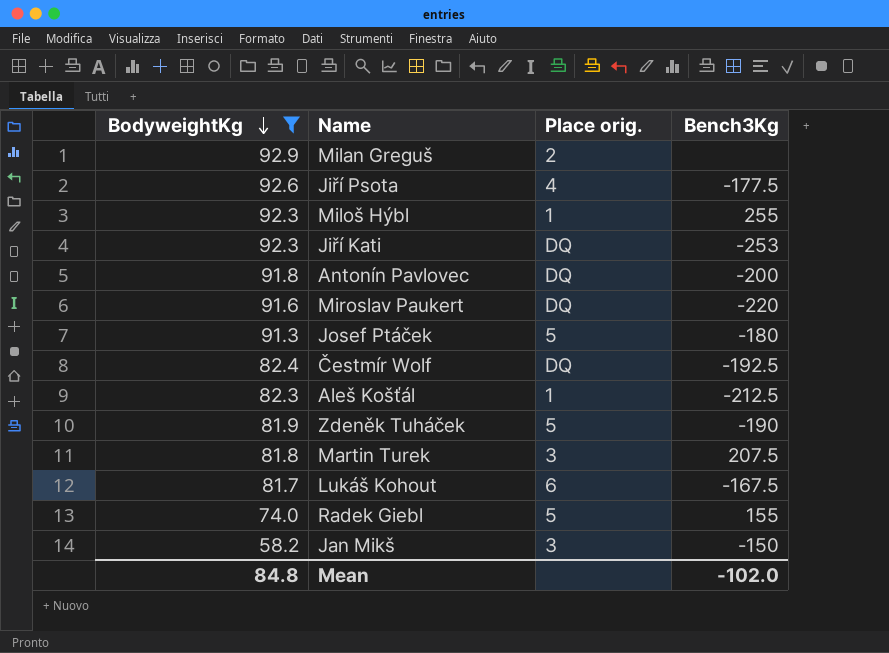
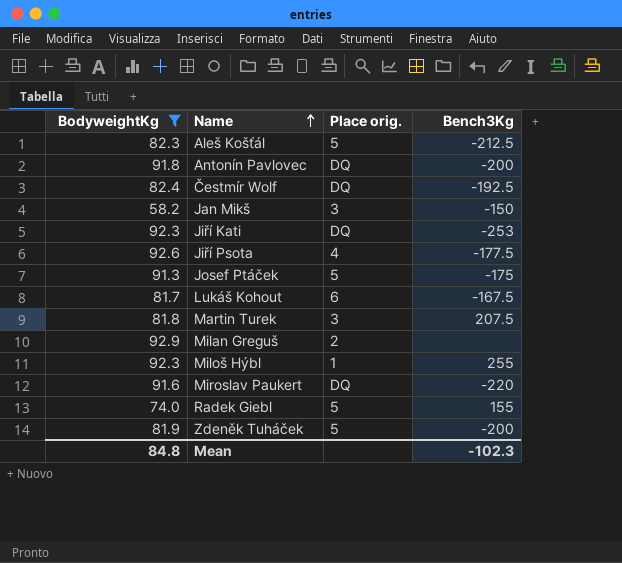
row order: BodyweightKg descending -> Name ascending
Aleš Košťál | Place orig.: 1 -> 5
Josef Ptáček | Bench3Kg: -180 -> -175
Zdeněk Tuháček | Bench3Kg: -190 -> -200
Mean | Bench3Kg: -102.0 -> -102.3

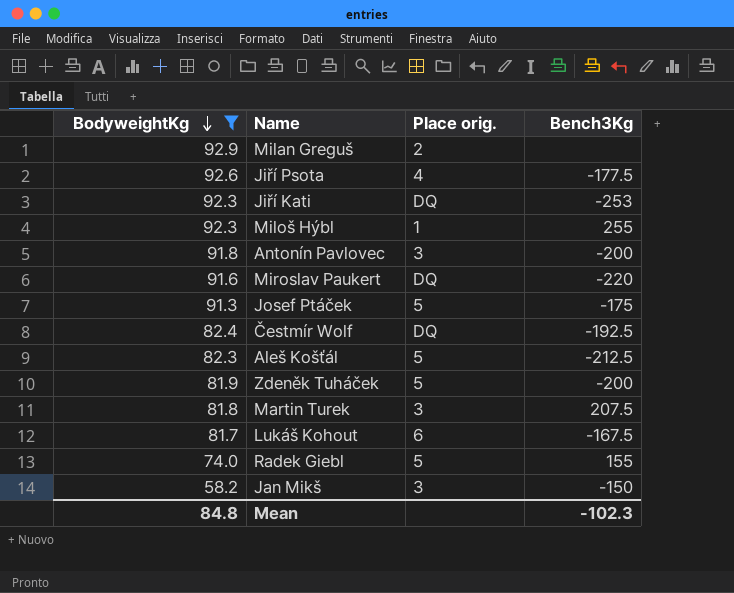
row order: Name ascending -> BodyweightKg descending
Antonín Pavlovec | Place orig.: DQ -> 3

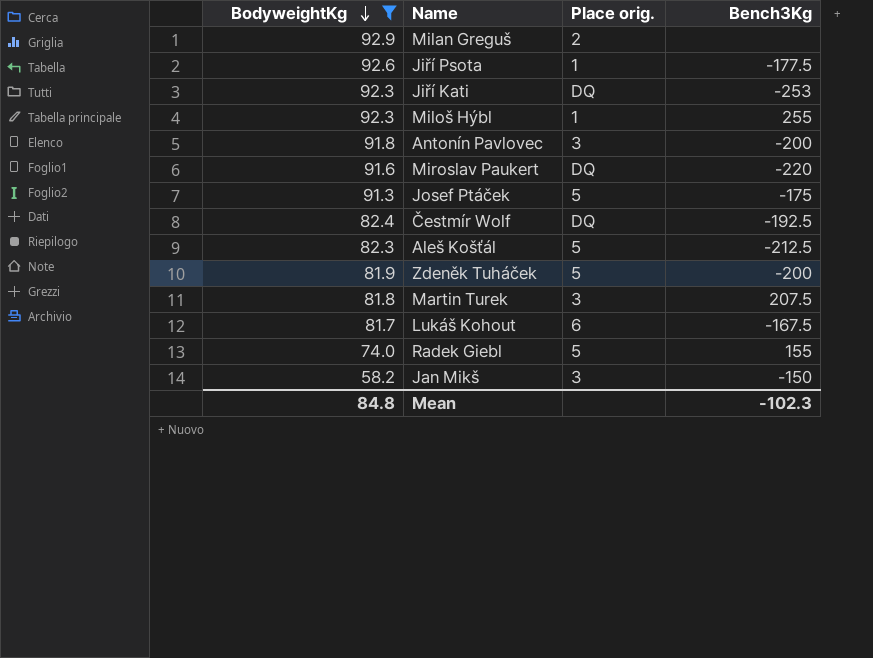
Jiří Psota | Place orig.: 4 -> 1

